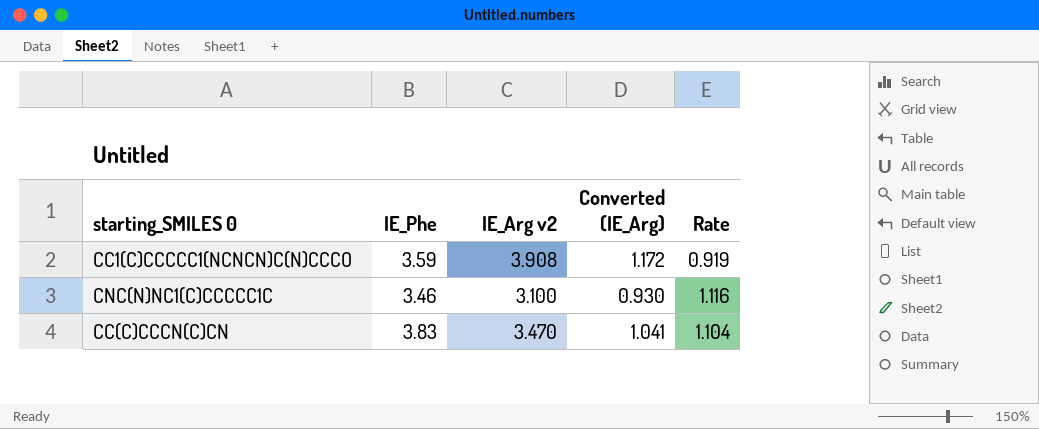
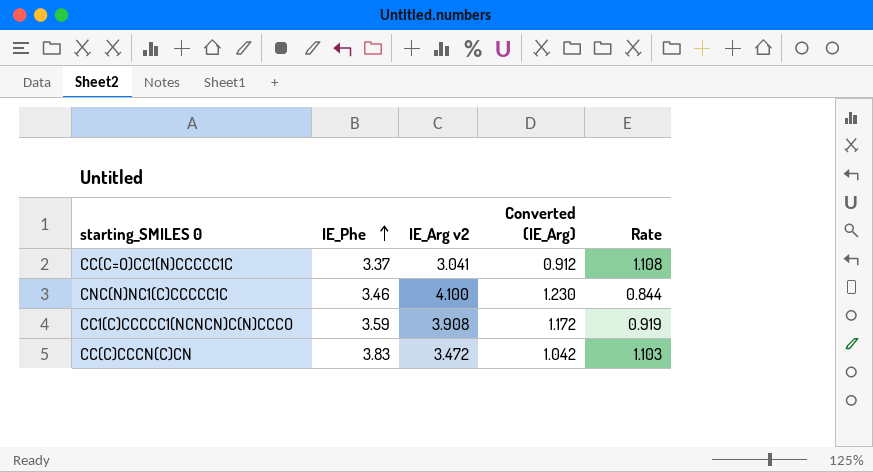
row order: none -> IE_Phe ascending
row CC(C=O)CC1(N)CCCCC1C: none -> 3.37 | 3.041 | 0.912 | 1.108
CNC(N)NC1(C)CCCCC1C | IE_Arg v2: 3.100 -> 4.100
CNC(N)NC1(C)CCCCC1C | Converted (IE_Arg): 0.930 -> 1.230
CNC(N)NC1(C)CCCCC1C | Rate: 1.116 -> 0.844
CC(C)CCCN(C)CN | IE_Arg v2: 3.470 -> 3.472
CC(C)CCCN(C)CN | Converted (IE_Arg): 1.041 -> 1.042
CC(C)CCCN(C)CN | Rate: 1.104 -> 1.103

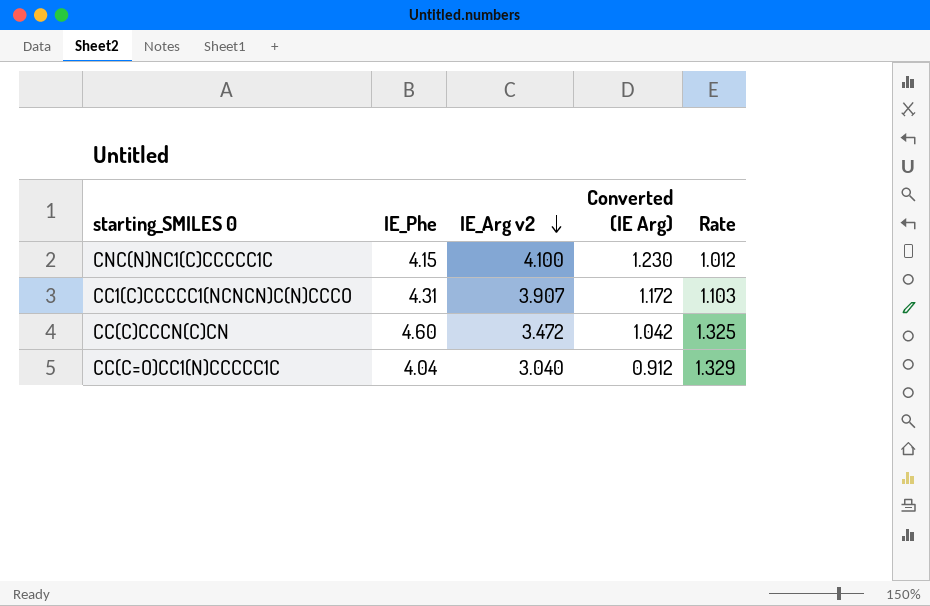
row order: IE_Phe ascending -> IE_Arg v2 descending
column name: Converted (IE_Arg) -> Converted (IE Arg)
CNC(N)NC1(C)CCCCC1C | IE_Phe: 3.46 -> 4.15
CNC(N)NC1(C)CCCCC1C | Rate: 0.844 -> 1.012
CC1(C)CCCCC1(NCNCN)C(N)CCCO | IE_Phe: 3.59 -> 4.31
CC1(C)CCCCC1(NCNCN)C(N)CCCO | IE_Arg v2: 3.908 -> 3.907
CC1(C)CCCCC1(NCNCN)C(N)CCCO | Rate: 0.919 -> 1.103
CC(C)CCCN(C)CN | IE_Phe: 3.83 -> 4.60
CC(C)CCCN(C)CN | Rate: 1.103 -> 1.325
CC(C=O)CC1(N)CCCCC1C | IE_Phe: 3.37 -> 4.04
CC(C=O)CC1(N)CCCCC1C | IE_Arg v2: 3.041 -> 3.040
CC(C=O)CC1(N)CCCCC1C | Rate: 1.108 -> 1.329

